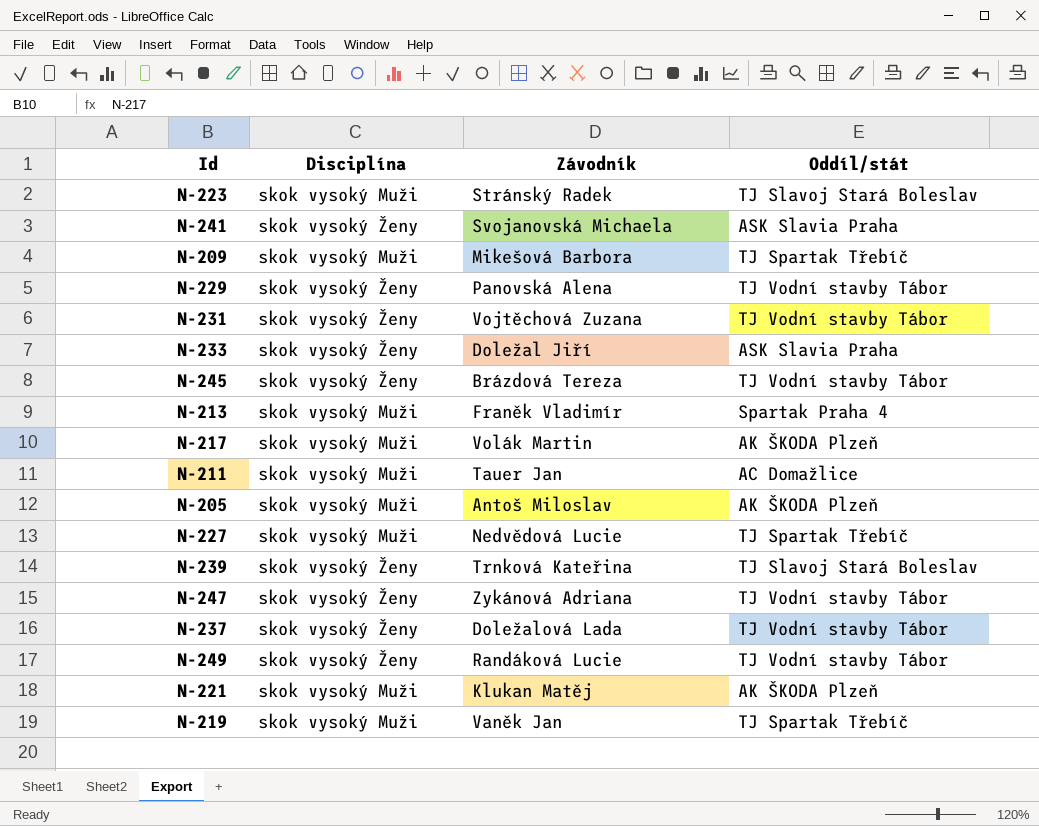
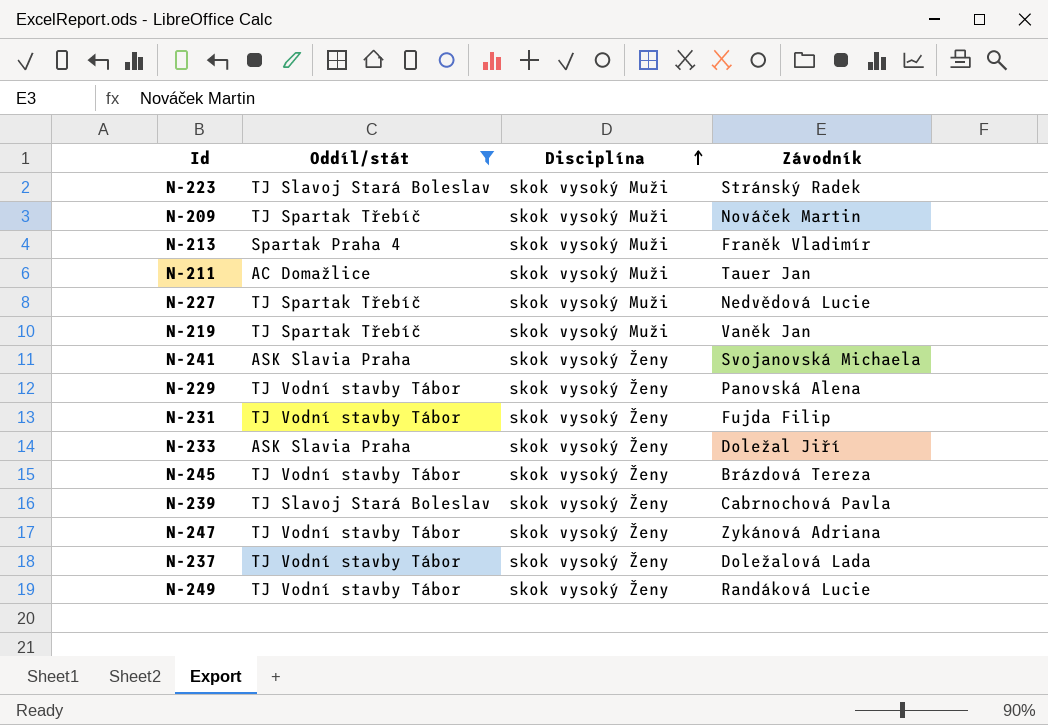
filter: none -> Oddíl/stát != AK ŠKODA Plzeň
row order: none -> Disciplína ascending
column Oddíl/stát | position: 4 -> 2
N-209 | Závodník: Mikešová Barbora -> Nováček Martin
N-231 | Závodník: Vojtěchová Zuzana -> Fujda Filip
N-239 | Závodník: Trnková Kateřina -> Cabrnochová Pavla

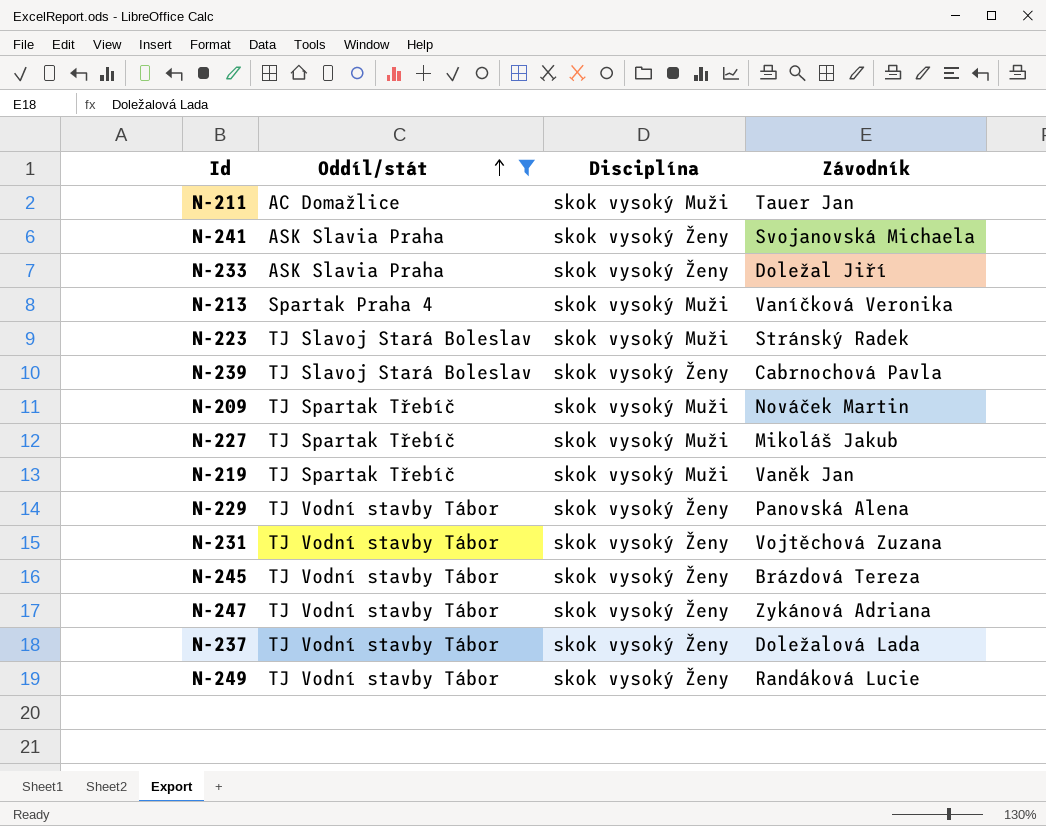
row order: Disciplína ascending -> Oddíl/stát ascending
N-213 | Závodník: Franěk Vladimír -> Vaníčková Veronika
N-227 | Závodník: Nedvědová Lucie -> Mikoláš Jakub
N-231 | Závodník: Fujda Filip -> Vojtěchová Zuzana

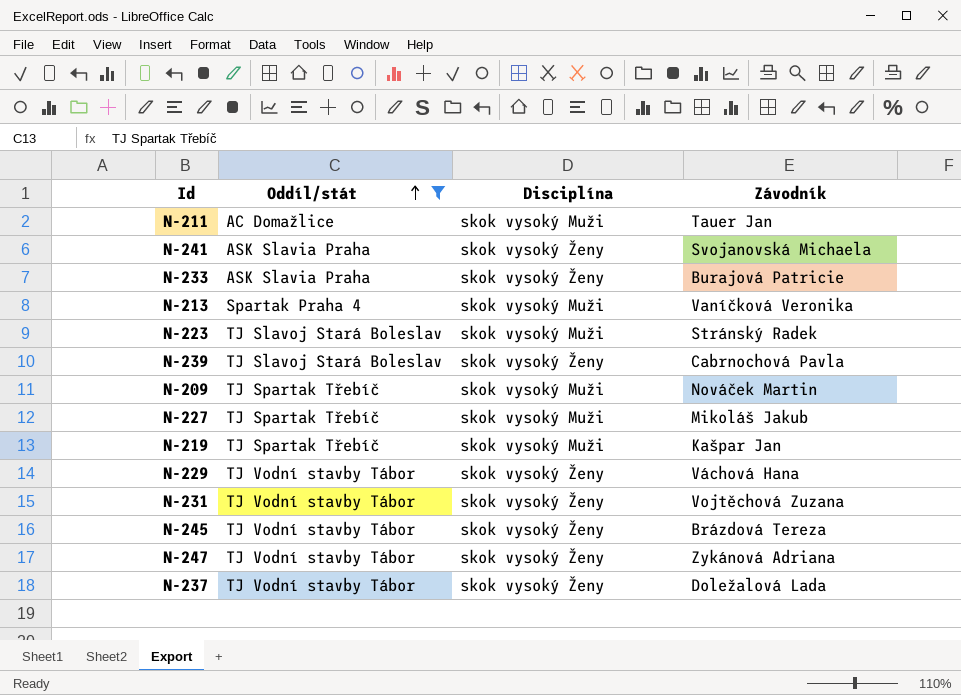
row N-249: TJ Vodní stavby Tábor | skok vysoký Ženy | Randáková Lucie -> none
N-233 | Závodník: Doležal Jiří -> Burajová Patricie
N-219 | Závodník: Vaněk Jan -> Kašpar Jan
N-229 | Závodník: Panovská Alena -> Váchová Hana

